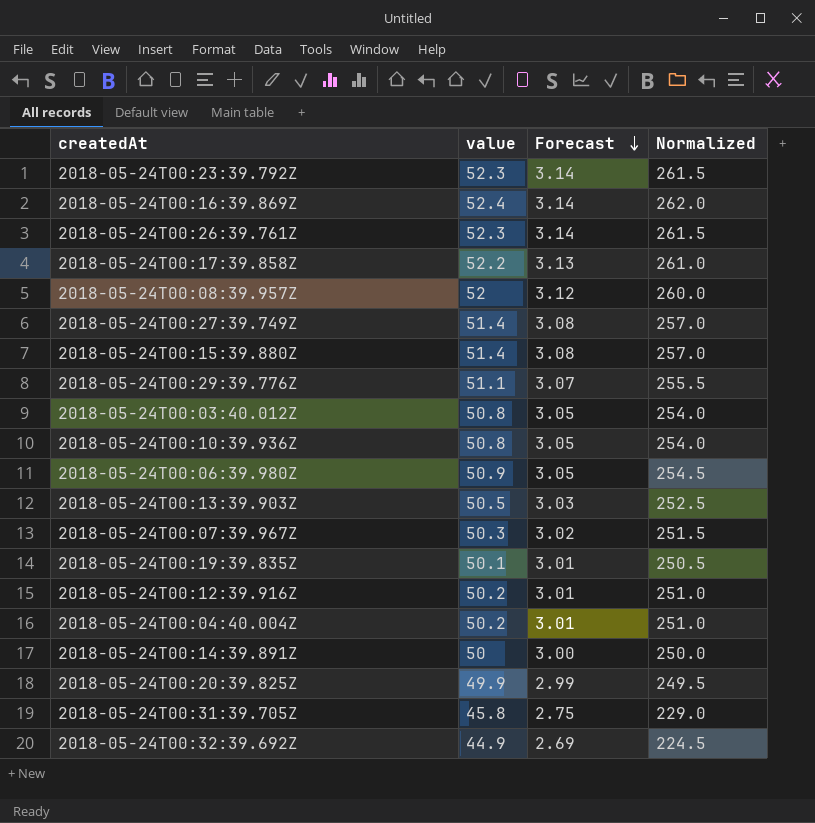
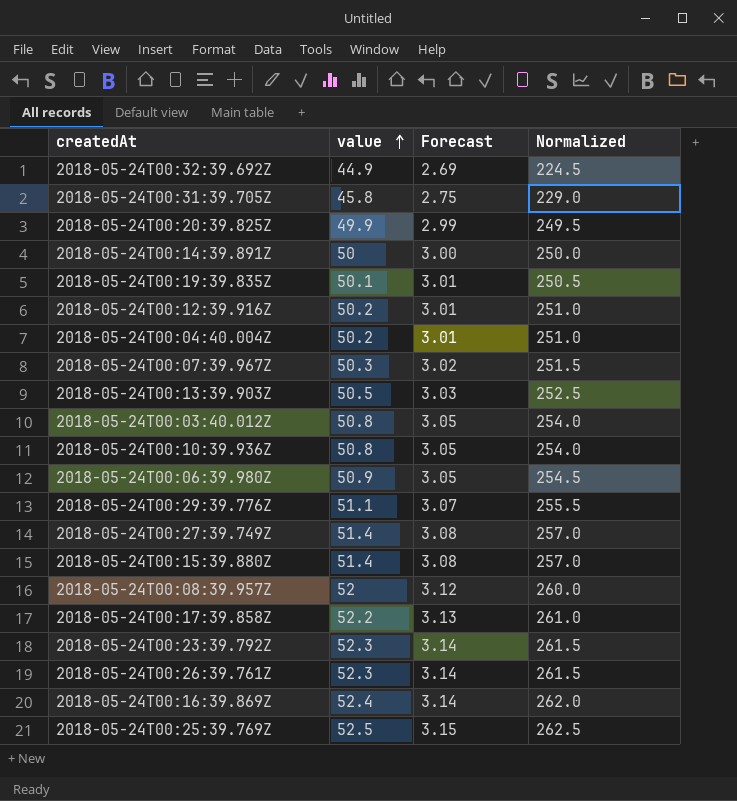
row order: Forecast descending -> value ascending
row 2018-05-24T00:25:39.769Z: none -> 52.5 | 3.15 | 262.5

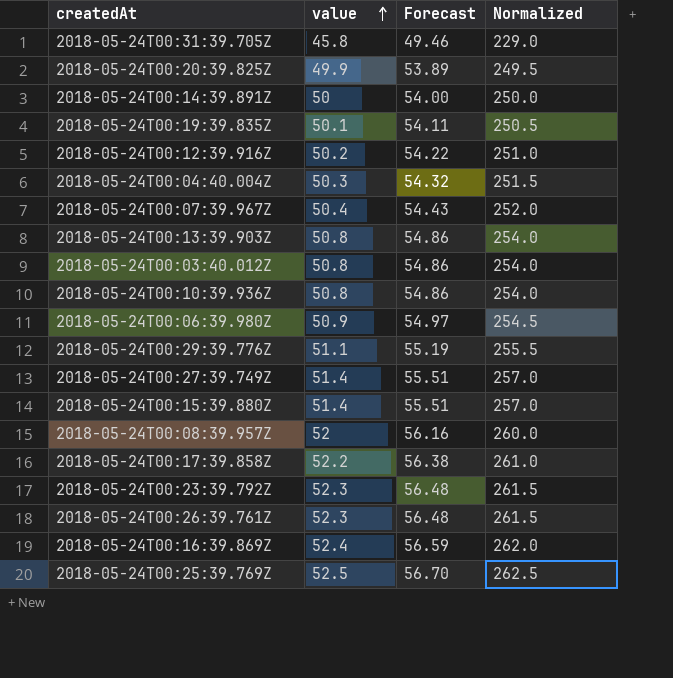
column Forecast | formula: [value] * 0.06 -> [value] * 1.08
row 2018-05-24T00:32:39.692Z: 44.9 | 2.69 | 224.5 -> none
2018-05-24T00:04:40.004Z | value: 50.2 -> 50.3
2018-05-24T00:04:40.004Z | Normalized: 251.0 -> 251.5
2018-05-24T00:07:39.967Z | value: 50.3 -> 50.4
2018-05-24T00:07:39.967Z | Normalized: 251.5 -> 252.0
2018-05-24T00:13:39.903Z | value: 50.5 -> 50.8
2018-05-24T00:13:39.903Z | Normalized: 252.5 -> 254.0

